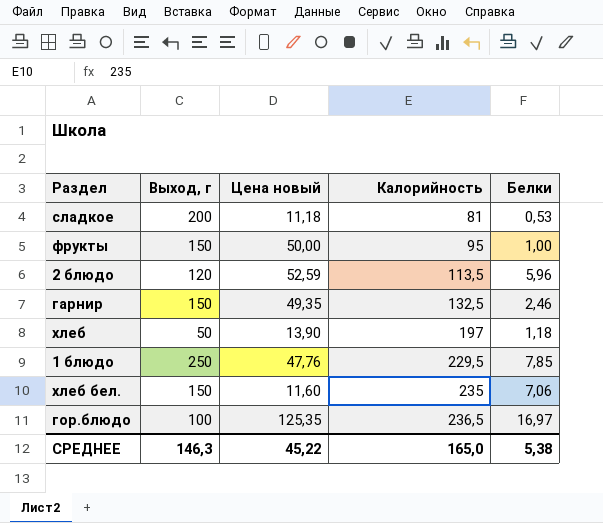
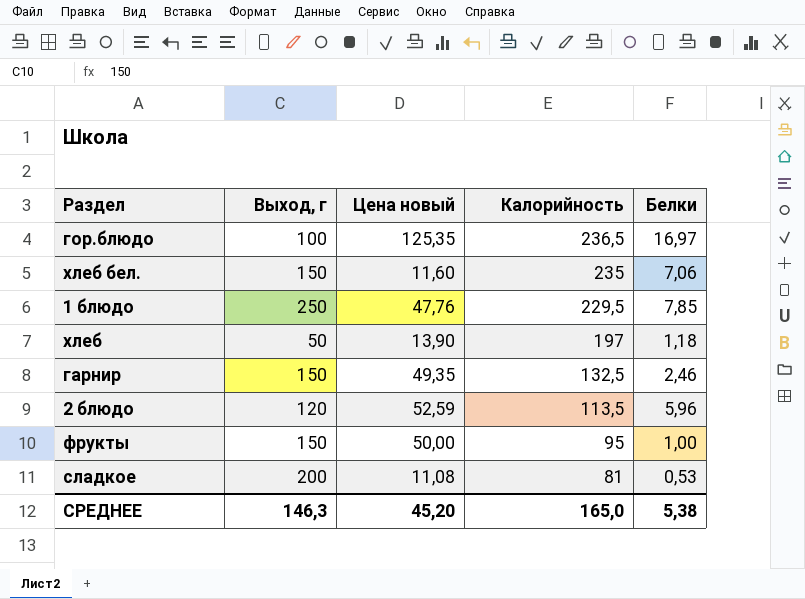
row order: Калорийность ascending -> Калорийность descending
сладкое | Цена новый: 11,18 -> 11,08
СРЕДНЕЕ | Цена новый: 45,22 -> 45,20

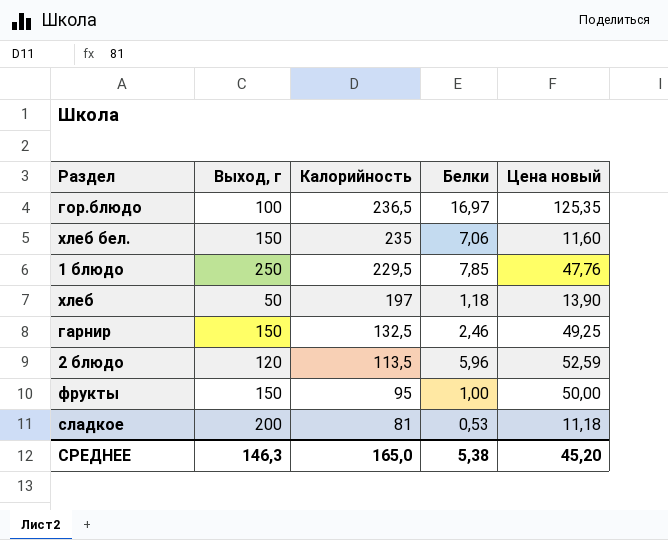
column Цена новый | position: 3 -> 5
гарнир | Цена новый: 49,35 -> 49,25
сладкое | Цена новый: 11,08 -> 11,18

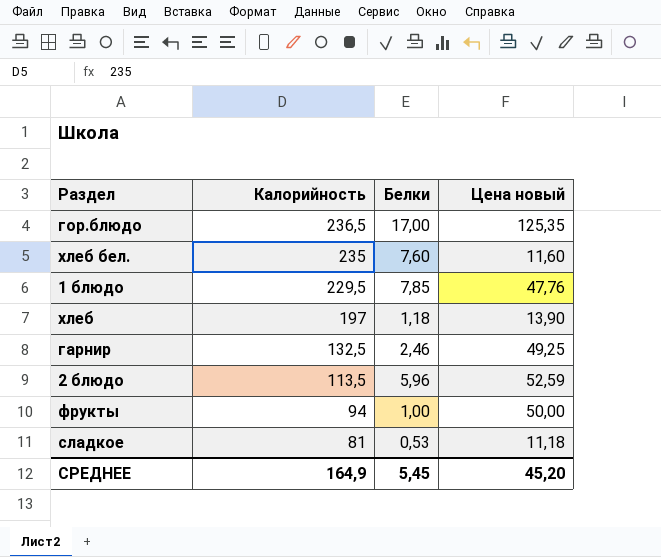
column Выход, г | position: 2 -> none
гор.блюдо | Белки: 16,97 -> 17,00
хлеб бел. | Белки: 7,06 -> 7,60
фрукты | Калорийность: 95 -> 94
СРЕДНЕЕ | Калорийность: 165,0 -> 164,9
СРЕДНЕЕ | Белки: 5,38 -> 5,45

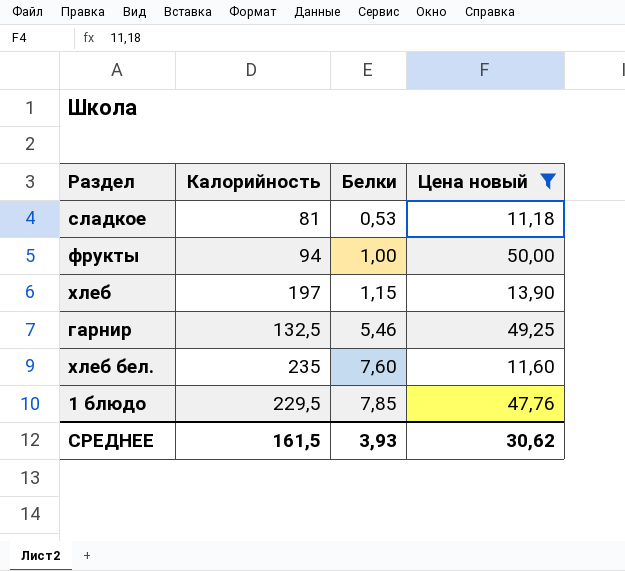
filter: none -> Цена новый <= 50,00
row order: Калорийность descending -> Белки ascending
хлеб | Белки: 1,18 -> 1,15
гарнир | Белки: 2,46 -> 5,46
СРЕДНЕЕ | Калорийность: 164,9 -> 161,5
СРЕДНЕЕ | Белки: 5,45 -> 3,93
СРЕДНЕЕ | Цена новый: 45,20 -> 30,62

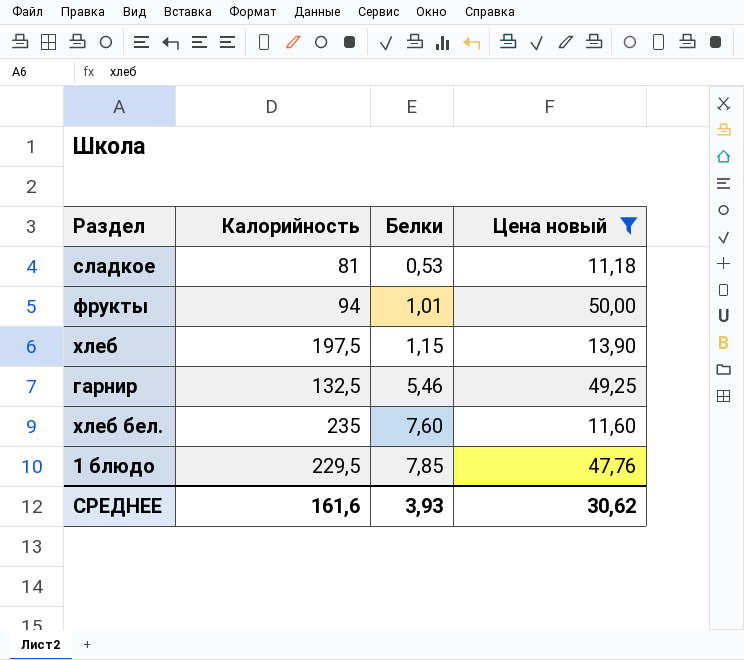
фрукты | Белки: 1,00 -> 1,01
хлеб | Калорийность: 197 -> 197,5
СРЕДНЕЕ | Калорийность: 161,5 -> 161,6

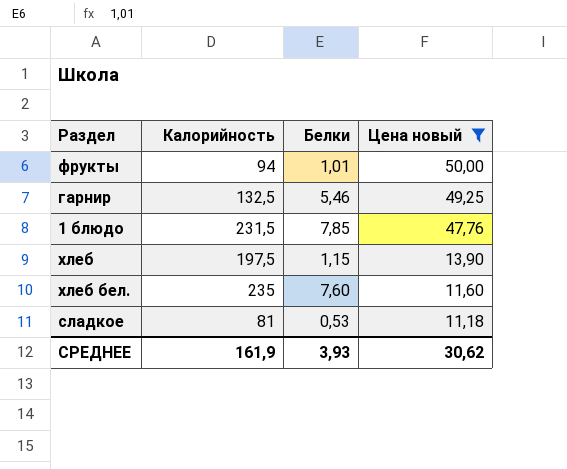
row order: Белки ascending -> Цена новый descending
1 блюдо | Калорийность: 229,5 -> 231,5
СРЕДНЕЕ | Калорийность: 161,6 -> 161,9

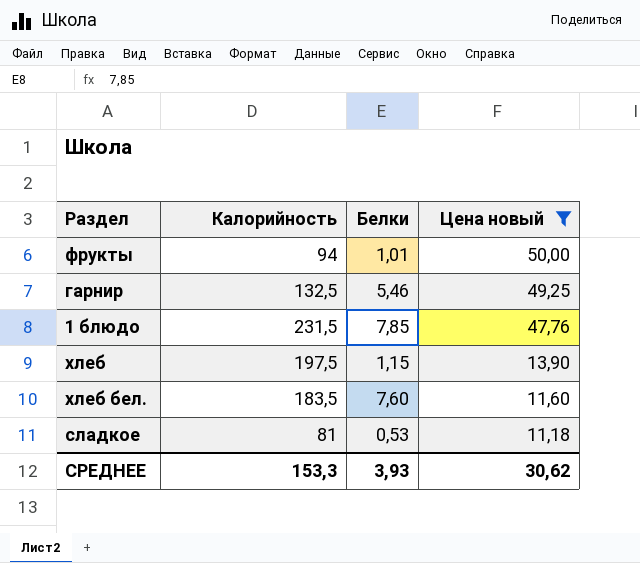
хлеб бел. | Калорийность: 235 -> 183,5
СРЕДНЕЕ | Калорийность: 161,9 -> 153,3

